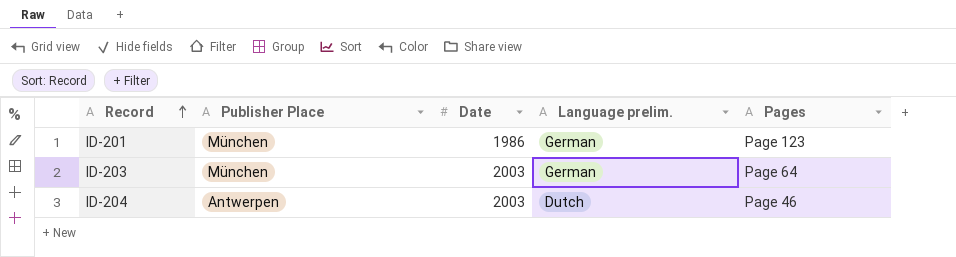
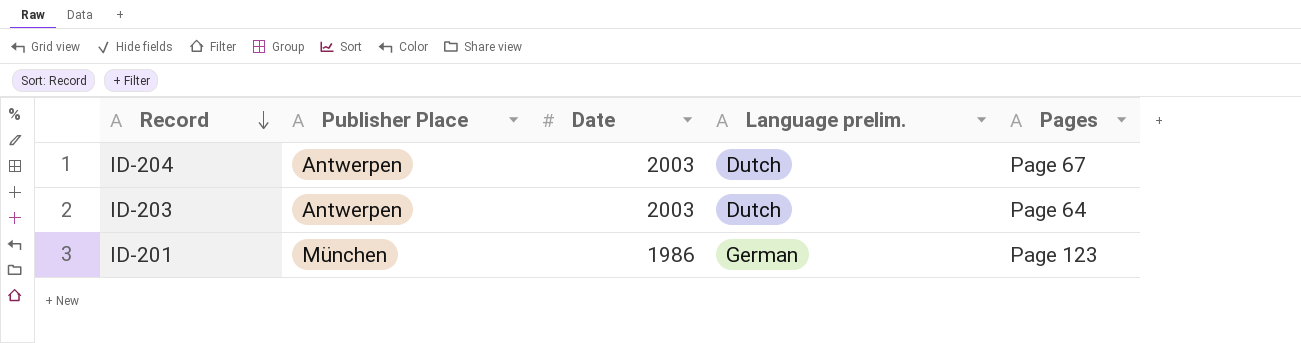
row order: Record ascending -> Record descending
ID-204 | Pages: Page 46 -> Page 67
ID-203 | Publisher Place: München -> Antwerpen
ID-203 | Language prelim.: German -> Dutch

